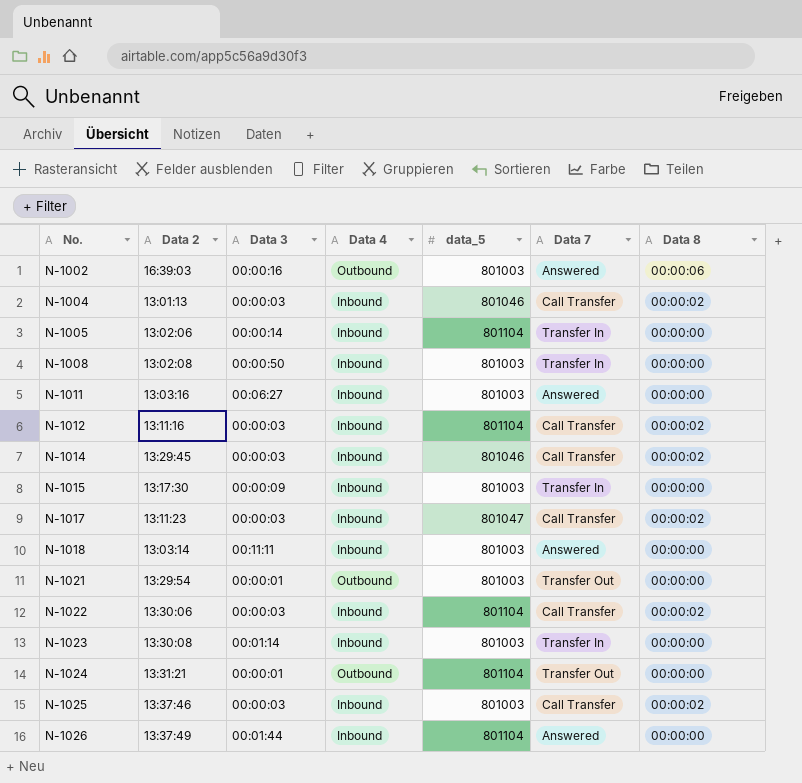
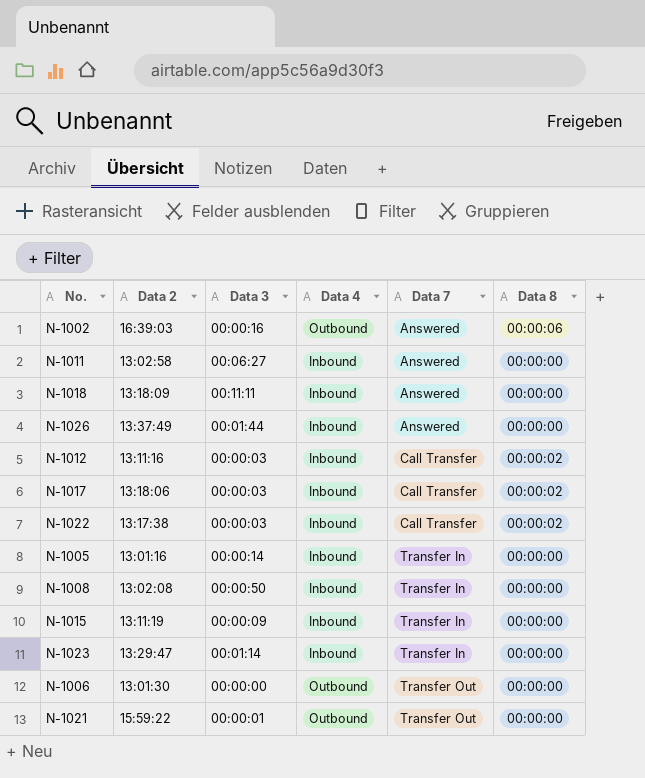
row order: No. ascending -> Data 7 ascending
column data_5 | position: 5 -> none
row N-1004: 13:01:13 | 00:00:03 | Inbound | 801046 | Call Transfer | 00:00:02 -> none
row N-1014: 13:29:45 | 00:00:03 | Inbound | 801046 | Call Transfer | 00:00:02 -> none
row N-1024: 13:31:21 | 00:00:01 | Outbound | 801104 | Transfer Out | 00:00:00 -> none
row N-1025: 13:37:46 | 00:00:03 | Inbound | 801003 | Call Transfer | 00:00:02 -> none
N-1011 | Data 2: 13:03:16 -> 13:02:58
N-1018 | Data 2: 13:03:14 -> 13:18:09
N-1017 | Data 2: 13:11:23 -> 13:18:06
N-1022 | Data 2: 13:30:06 -> 13:17:38
N-1005 | Data 2: 13:02:06 -> 13:01:16
N-1015 | Data 2: 13:17:30 -> 13:11:19
N-1023 | Data 2: 13:30:08 -> 13:29:47
row N-1006: none -> 13:01:30 | 00:00:00 | Outbound | Transfer Out | 00:00:00
N-1021 | Data 2: 13:29:54 -> 15:59:22

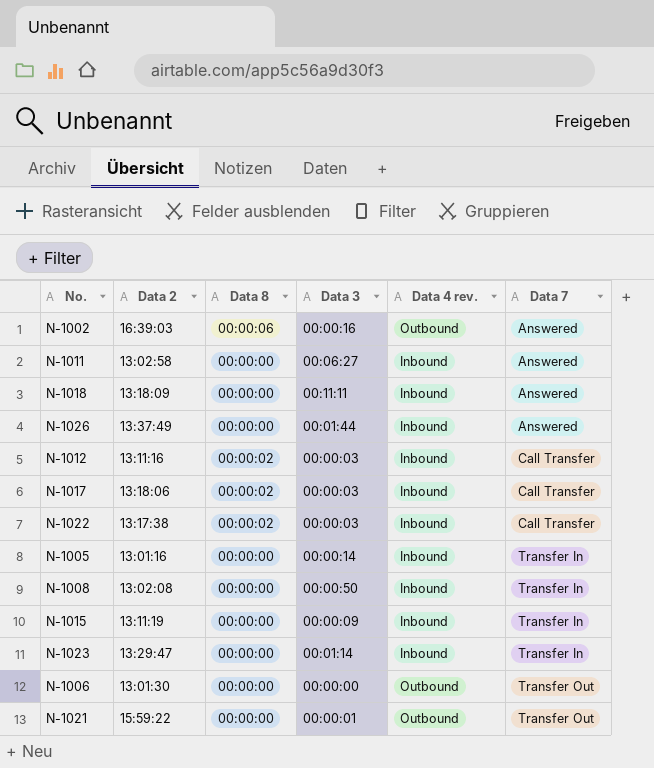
column Data 8 | position: 6 -> 3
column name: Data 4 -> Data 4 rev.

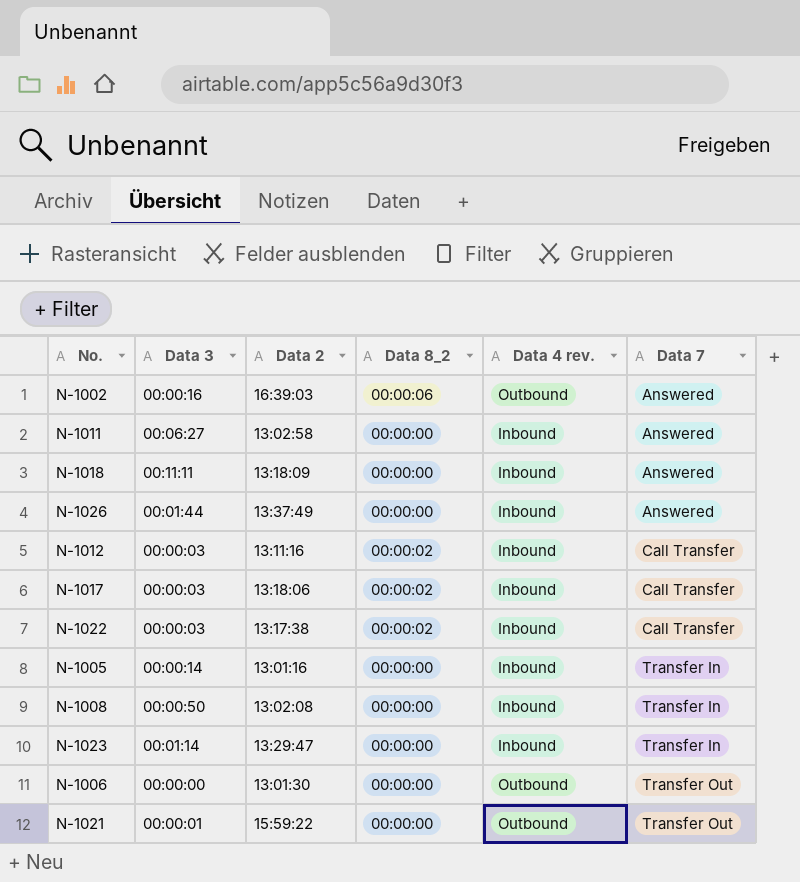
column Data 3 | position: 4 -> 2
column name: Data 8 -> Data 8_2
row N-1015: 13:11:19 | 00:00:00 | 00:00:09 | Inbound | Transfer In -> none

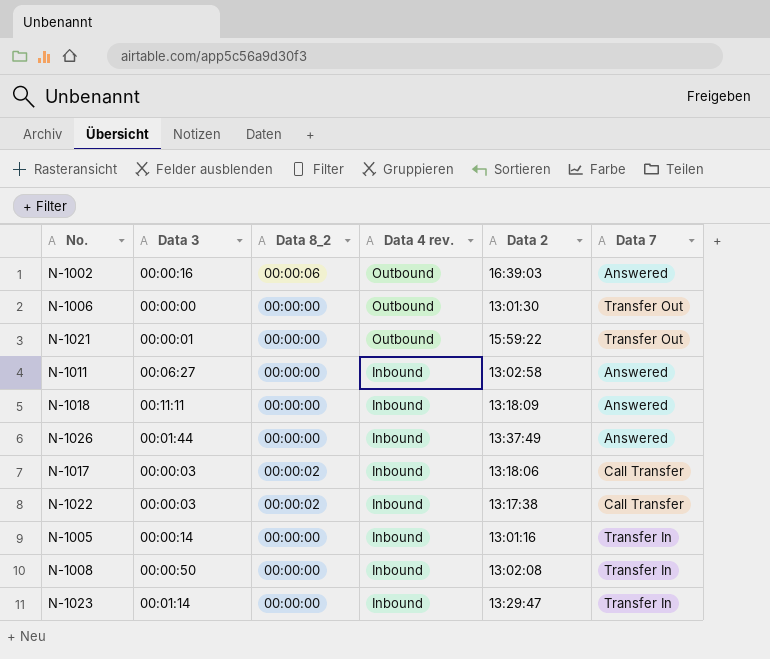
row order: Data 7 ascending -> Data 4 rev. descending
column Data 2 | position: 3 -> 5
row N-1012: 00:00:03 | 13:11:16 | 00:00:02 | Inbound | Call Transfer -> none

